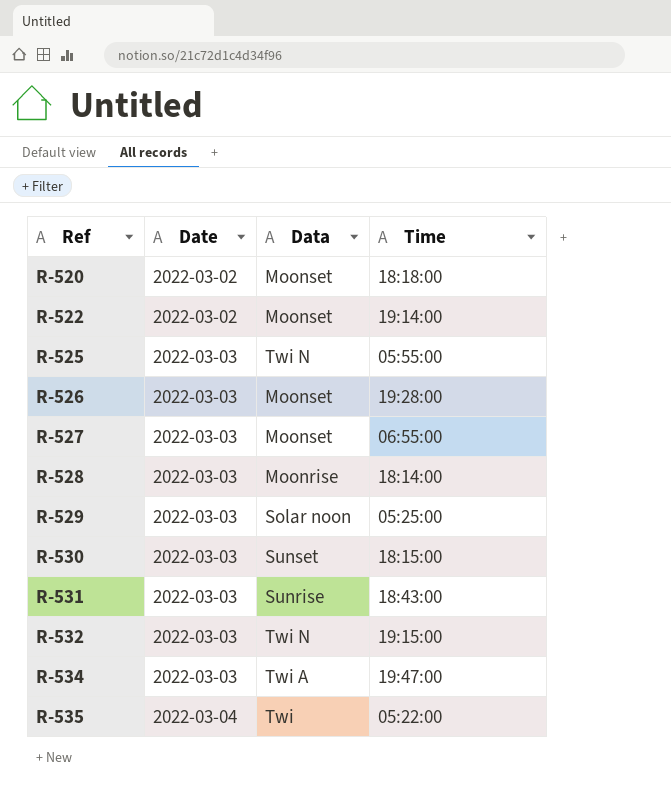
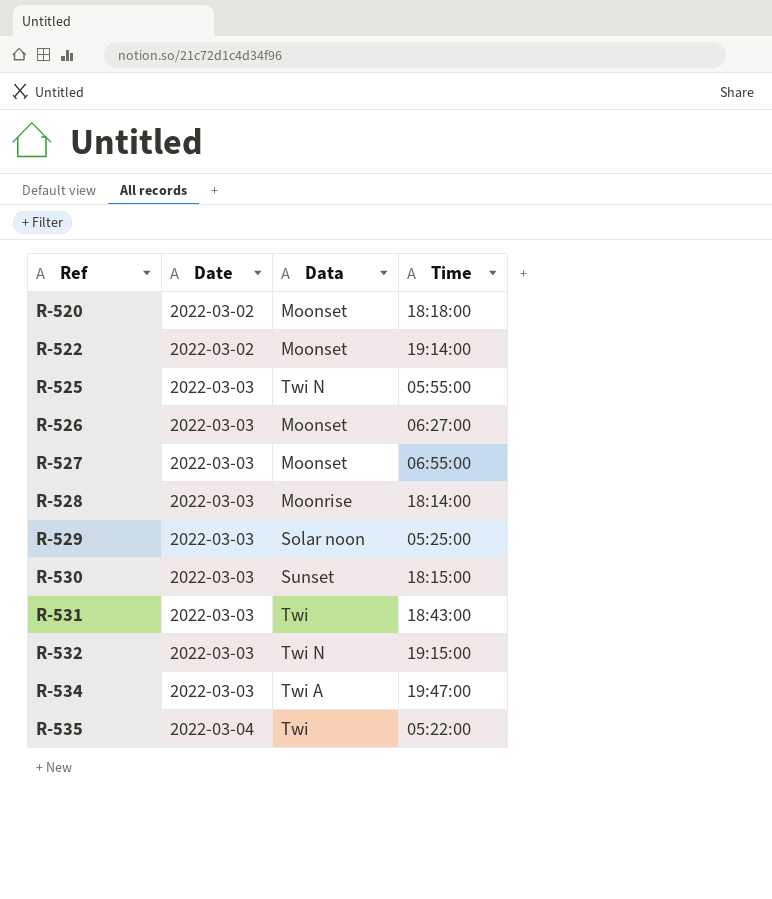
R-526 | Time: 19:28:00 -> 06:27:00
R-531 | Data: Sunrise -> Twi

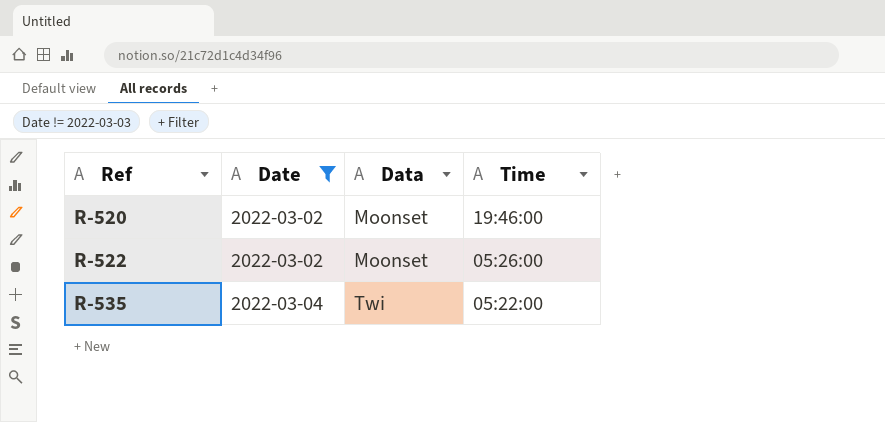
filter: none -> Date != 2022-03-03
R-520 | Time: 18:18:00 -> 19:46:00
R-522 | Time: 19:14:00 -> 05:26:00

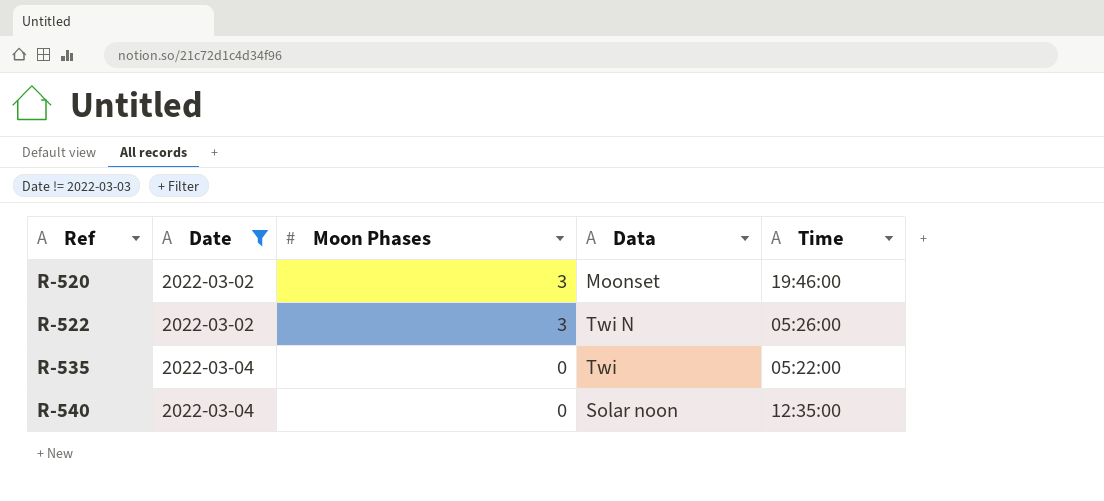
column Moon Phases | position: none -> 3
R-522 | Data: Moonset -> Twi N
row R-540: none -> 2022-03-04 | 0 | Solar noon | 12:35:00

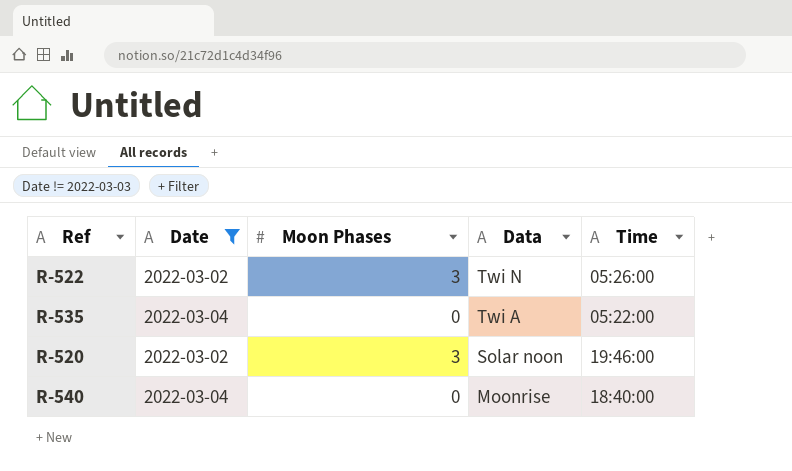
row order: Ref ascending -> Data descending
R-535 | Data: Twi -> Twi A
R-520 | Data: Moonset -> Solar noon
R-540 | Data: Solar noon -> Moonrise
R-540 | Time: 12:35:00 -> 18:40:00

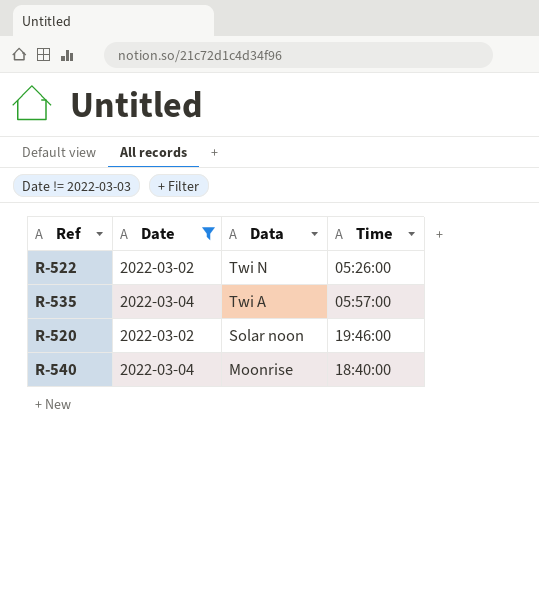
column Moon Phases | position: 3 -> none
R-535 | Time: 05:22:00 -> 05:57:00

